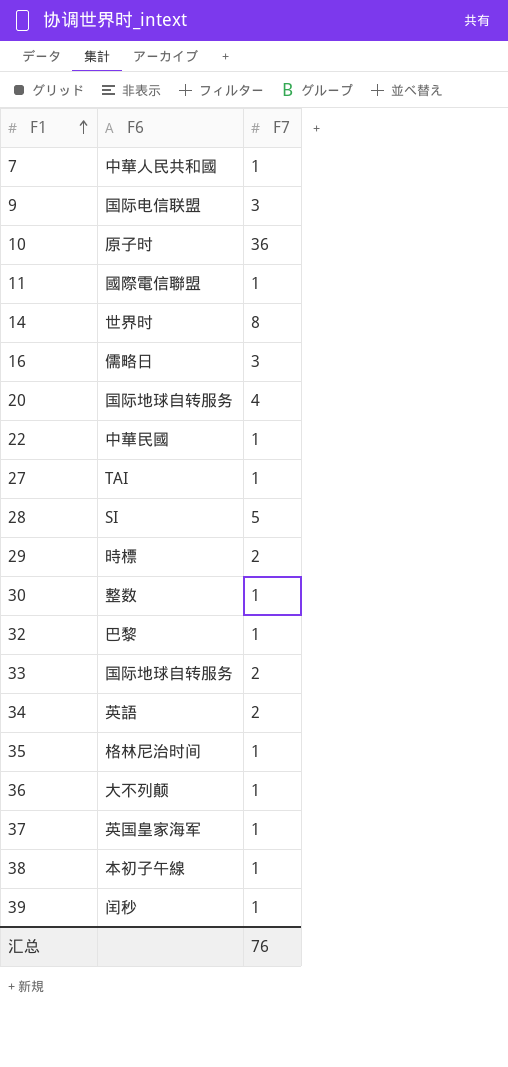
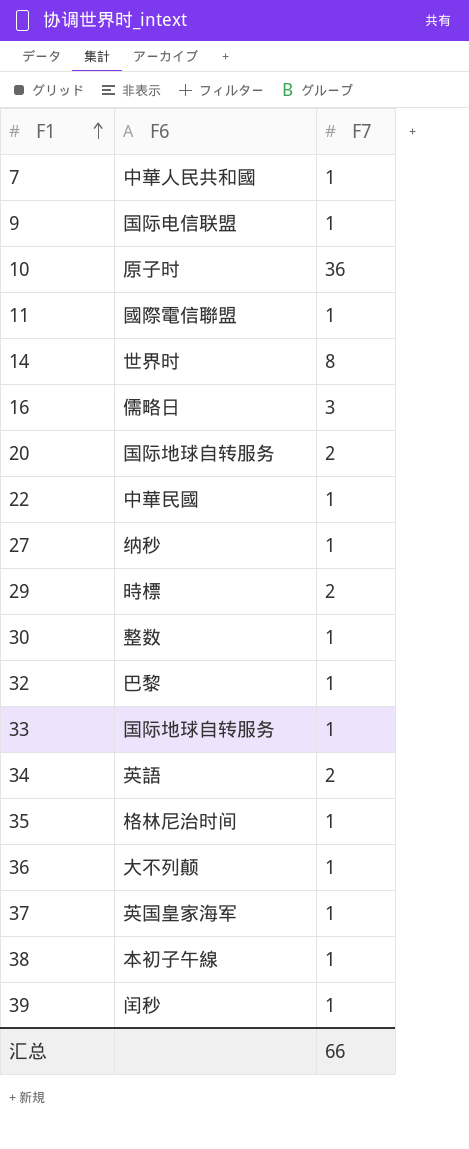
row 28: SI | 5 -> none
9 | F7: 3 -> 1
20 | F7: 4 -> 2
27 | F6: TAI -> 纳秒
33 | F7: 2 -> 1
汇总 | F7: 76 -> 66

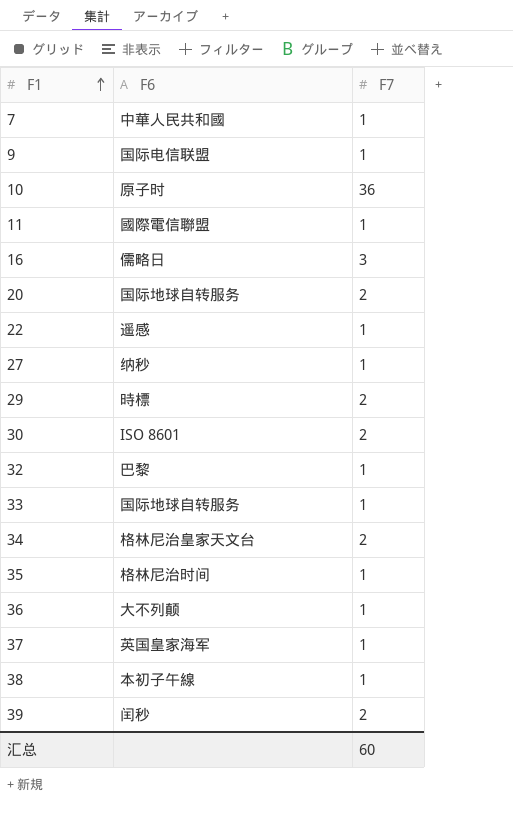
row 14: 世界时 | 8 -> none
22 | F6: 中華民國 -> 遥感
30 | F6: 整数 -> ISO 8601
30 | F7: 1 -> 2
34 | F6: 英語 -> 格林尼治皇家天文台
39 | F7: 1 -> 2
汇总 | F7: 66 -> 60

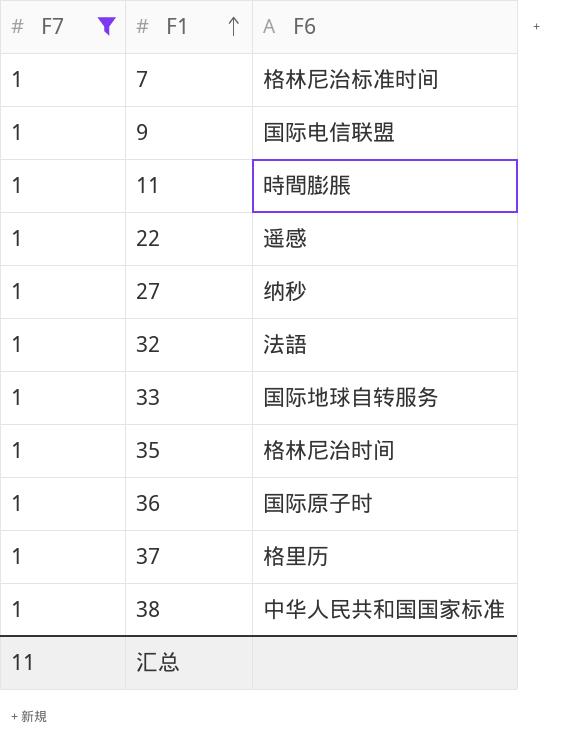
filter: none -> F7 = 1
column F7 | position: 3 -> 1
7 | F6: 中華人民共和國 -> 格林尼治标准时间
11 | F6: 國際電信聯盟 -> 時間膨脹
32 | F6: 巴黎 -> 法語
36 | F6: 大不列颠 -> 国际原子时
37 | F6: 英国皇家海军 -> 格里历
38 | F6: 本初子午線 -> 中华人民共和国国家标准
汇总 | F7: 60 -> 11

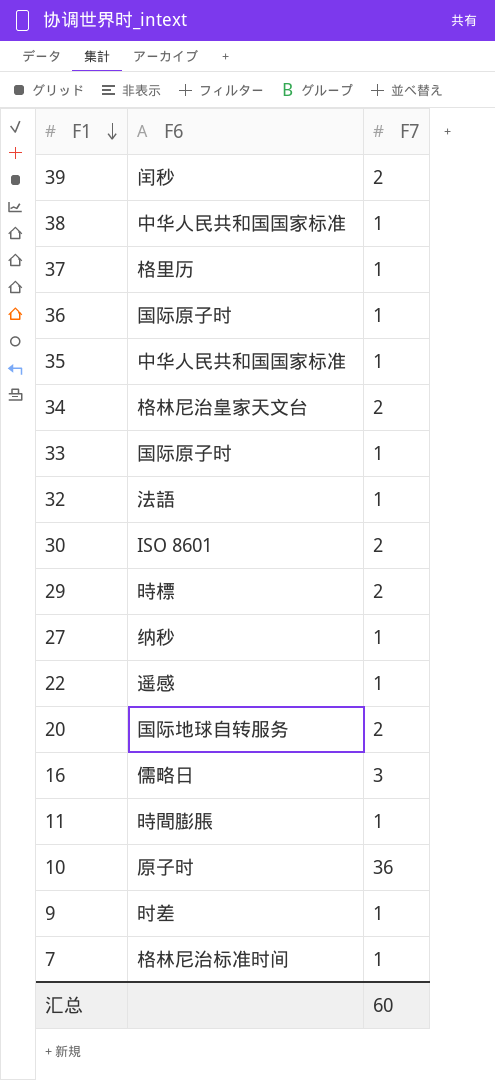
filter: F7 = 1 -> none
row order: F1 ascending -> F1 descending
column F7 | position: 1 -> 3
35 | F6: 格林尼治时间 -> 中华人民共和国国家标准
33 | F6: 国际地球自转服务 -> 国际原子时
9 | F6: 国际电信联盟 -> 时差
汇总 | F7: 11 -> 60

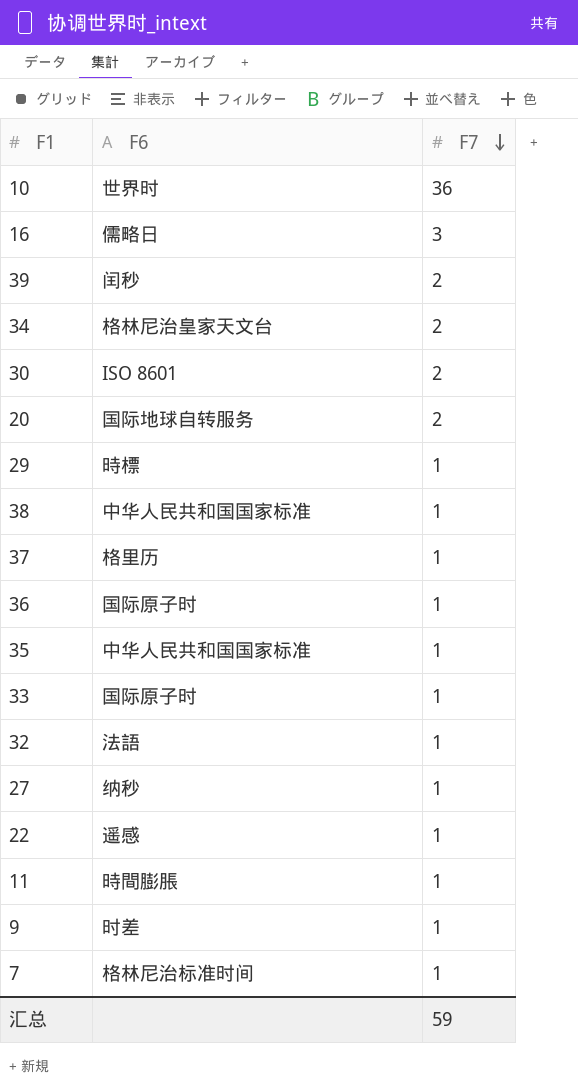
row order: F1 descending -> F7 descending
10 | F6: 原子时 -> 世界时
29 | F7: 2 -> 1
汇总 | F7: 60 -> 59

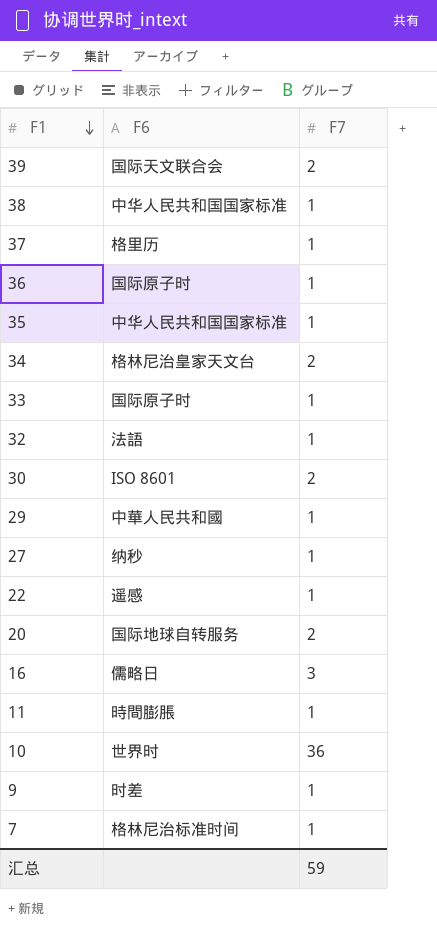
row order: F7 descending -> F1 descending
39 | F6: 闰秒 -> 国际天文联合会
29 | F6: 時標 -> 中華人民共和國

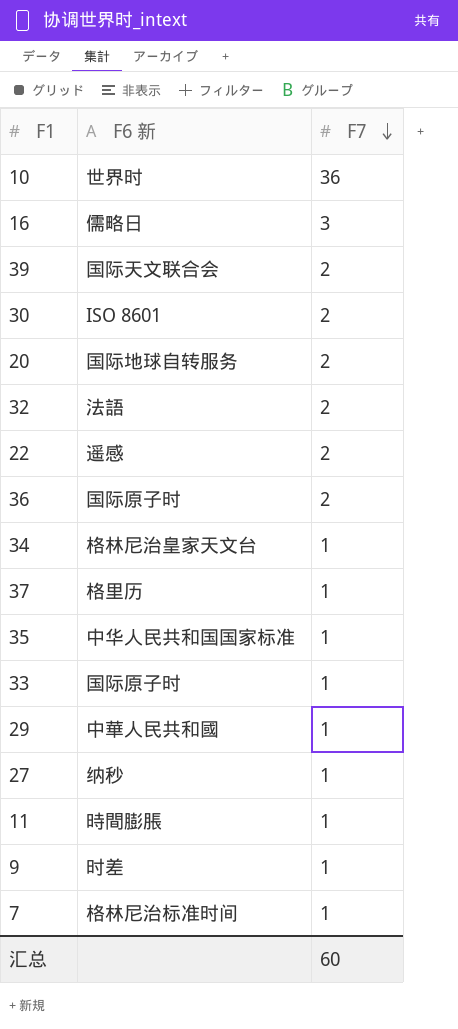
row order: F1 descending -> F7 descending
column name: F6 -> F6 新
row 38: 中华人民共和国国家标准 | 1 -> none
32 | F7: 1 -> 2
22 | F7: 1 -> 2
36 | F7: 1 -> 2
34 | F7: 2 -> 1
汇总 | F7: 59 -> 60

